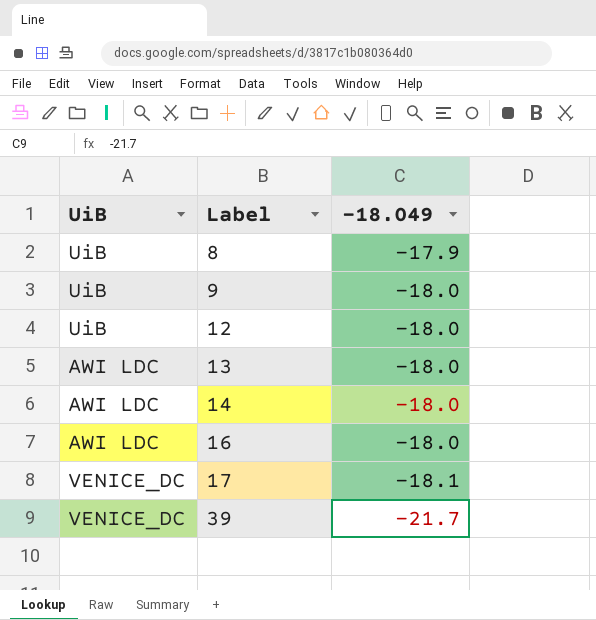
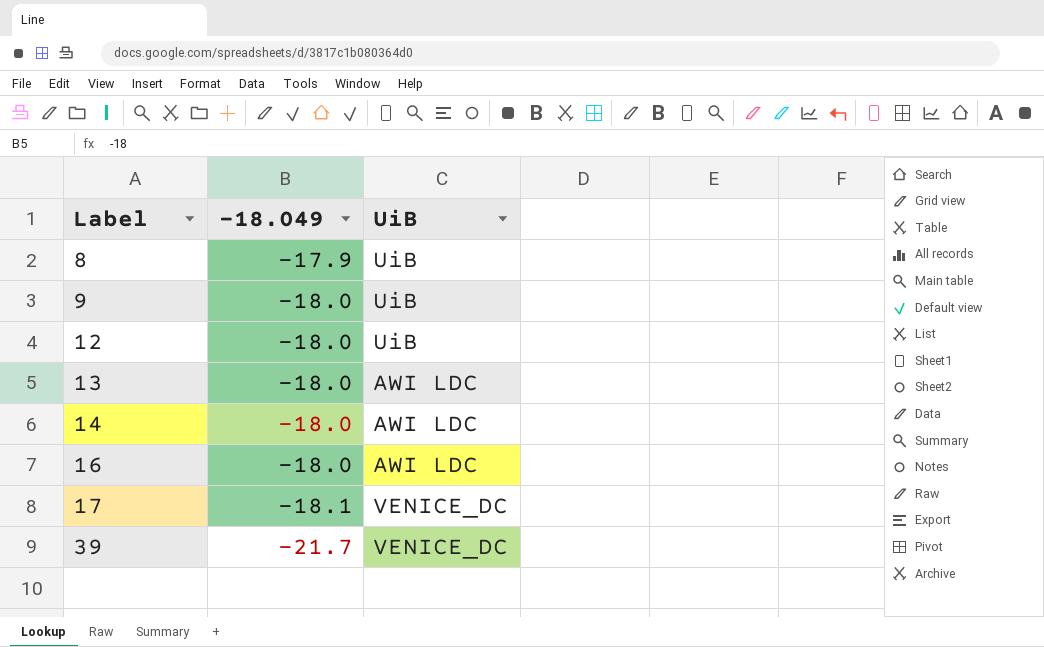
column UiB | position: 1 -> 3

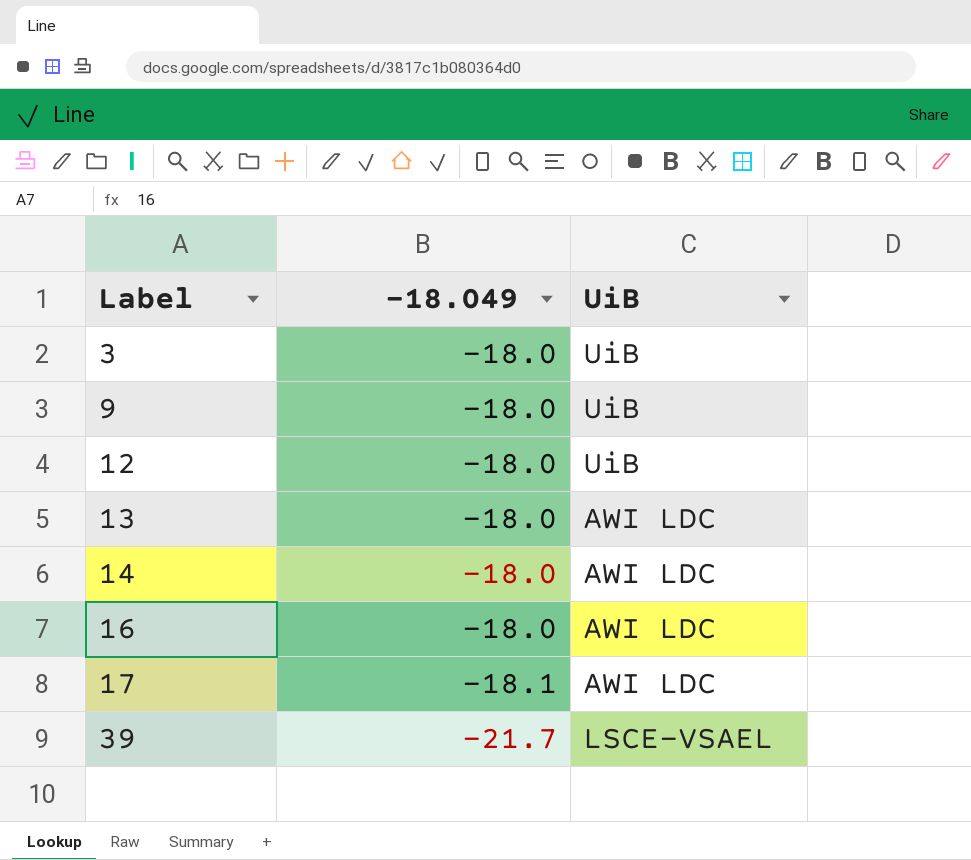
row 8: -17.9 | UiB -> none
row 3: none -> -18.0 | UiB
17 | UiB: VENICE_DC -> AWI LDC
39 | UiB: VENICE_DC -> LSCE-VSAEL

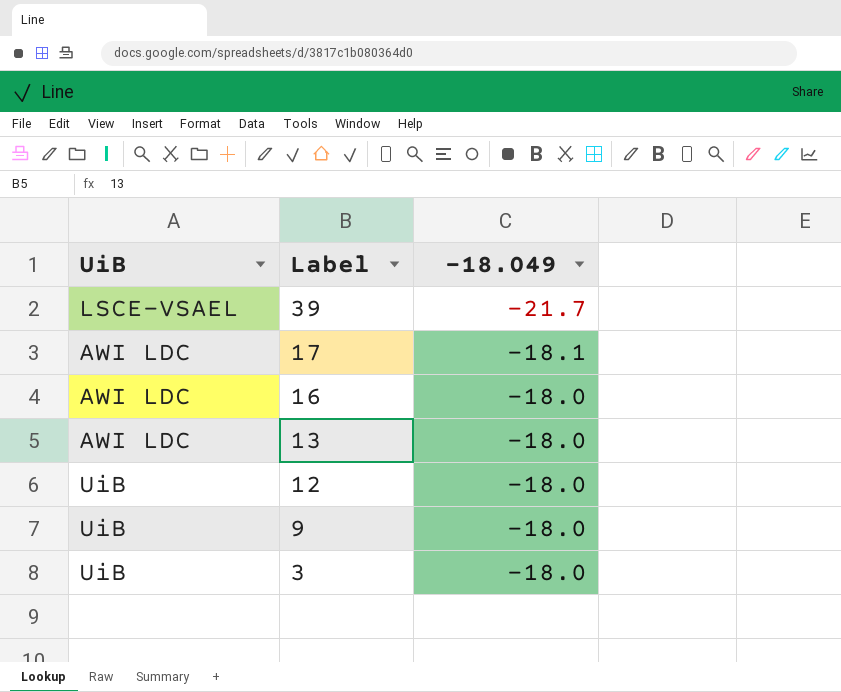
row order: Label ascending -> Label descending
column UiB | position: 3 -> 1
row 14: -18.0 | AWI LDC -> none

